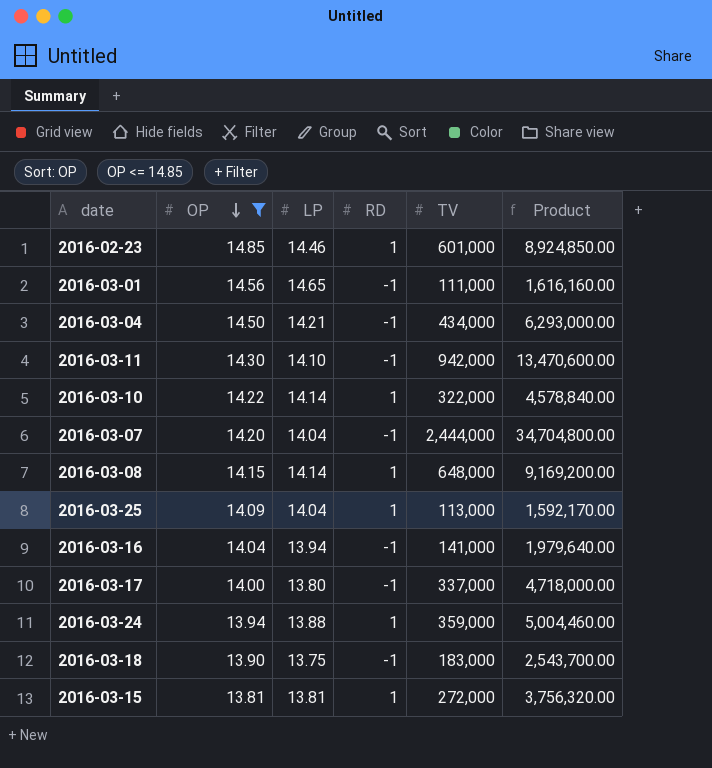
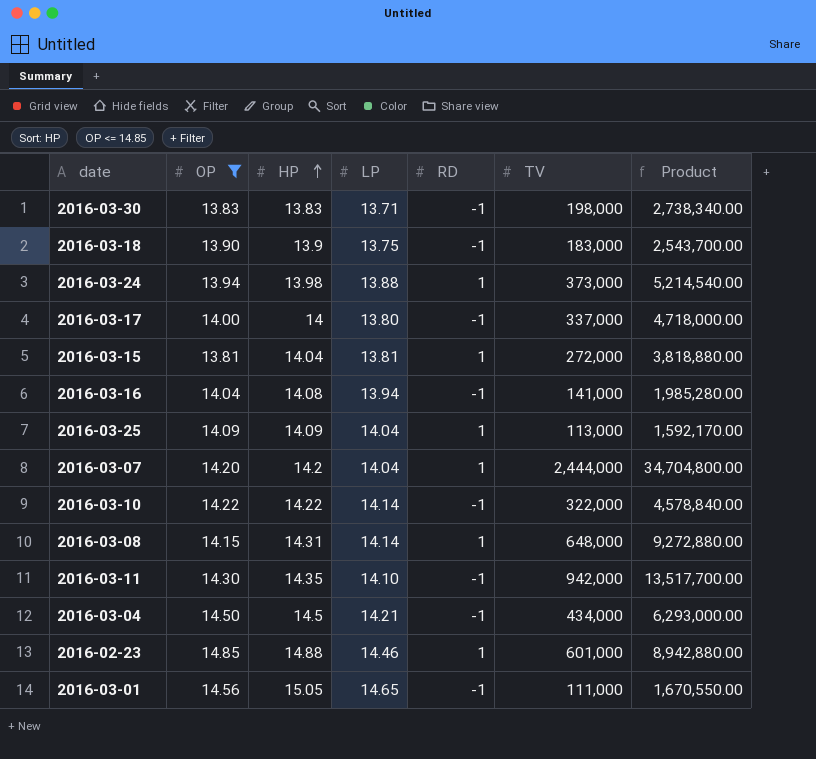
row order: OP descending -> HP ascending
column HP | position: none -> 3
column Product | formula: [OP] * [TV] -> [HP] * [TV]
row 2016-03-30: none -> 13.83 | 13.83 | 13.71 | -1 | 198,000 | 2,738,340.00
2016-03-24 | TV: 359,000 -> 373,000
2016-03-07 | RD: -1 -> 1
2016-03-10 | RD: 1 -> -1

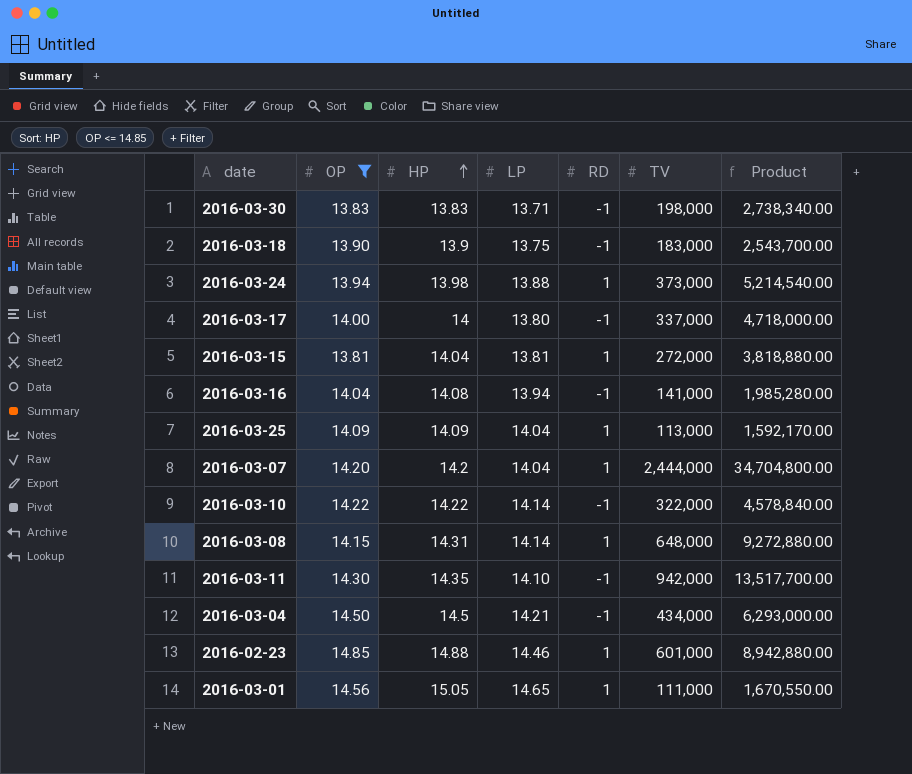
2016-03-01 | RD: -1 -> 1

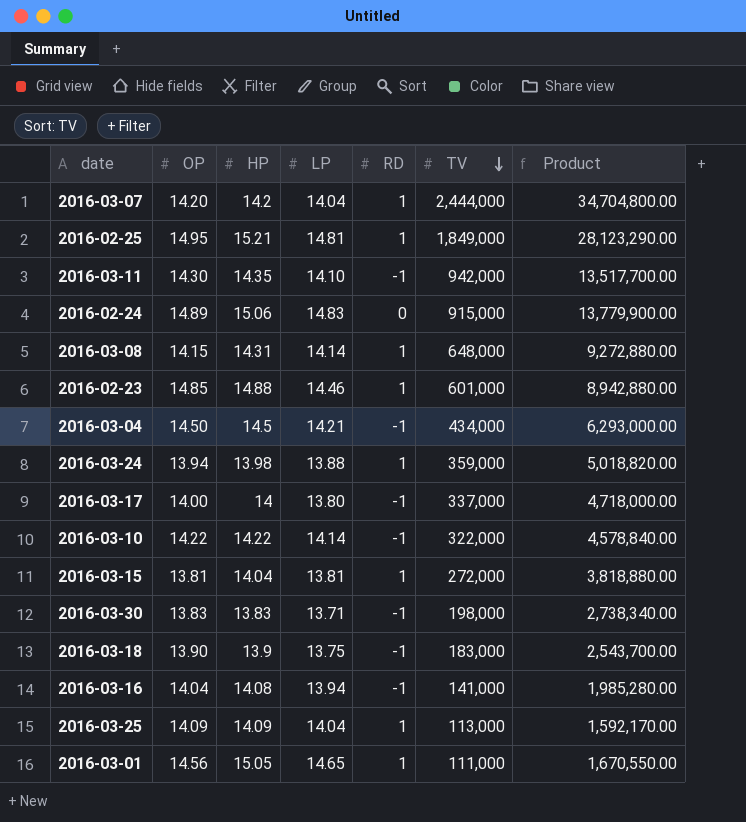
filter: OP <= 14.85 -> none
row order: HP ascending -> TV descending
2016-03-24 | TV: 373,000 -> 359,000
2016-03-24 | Product: 5,214,540.00 -> 5,018,820.00

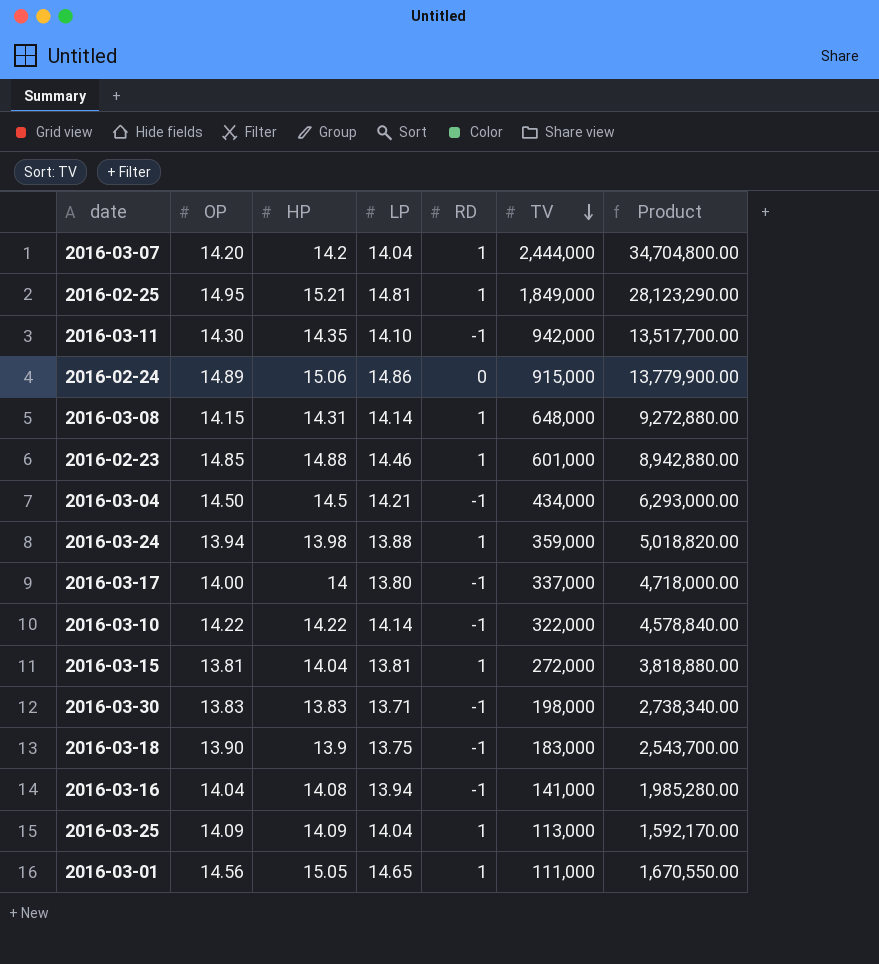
2016-02-24 | LP: 14.83 -> 14.86

